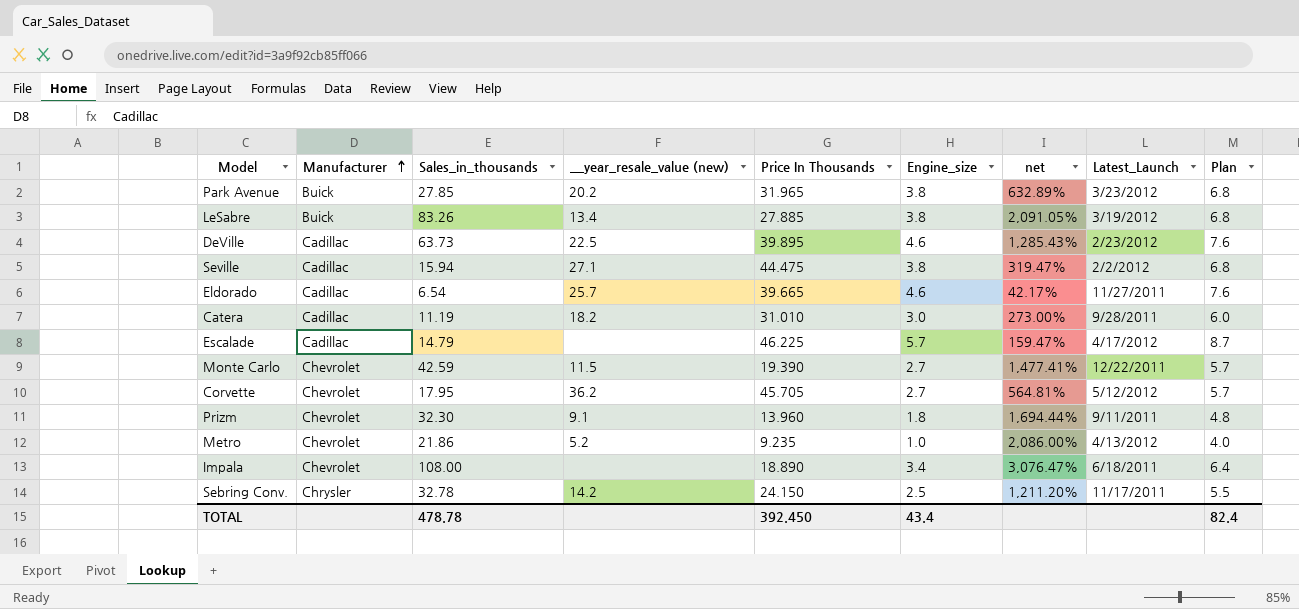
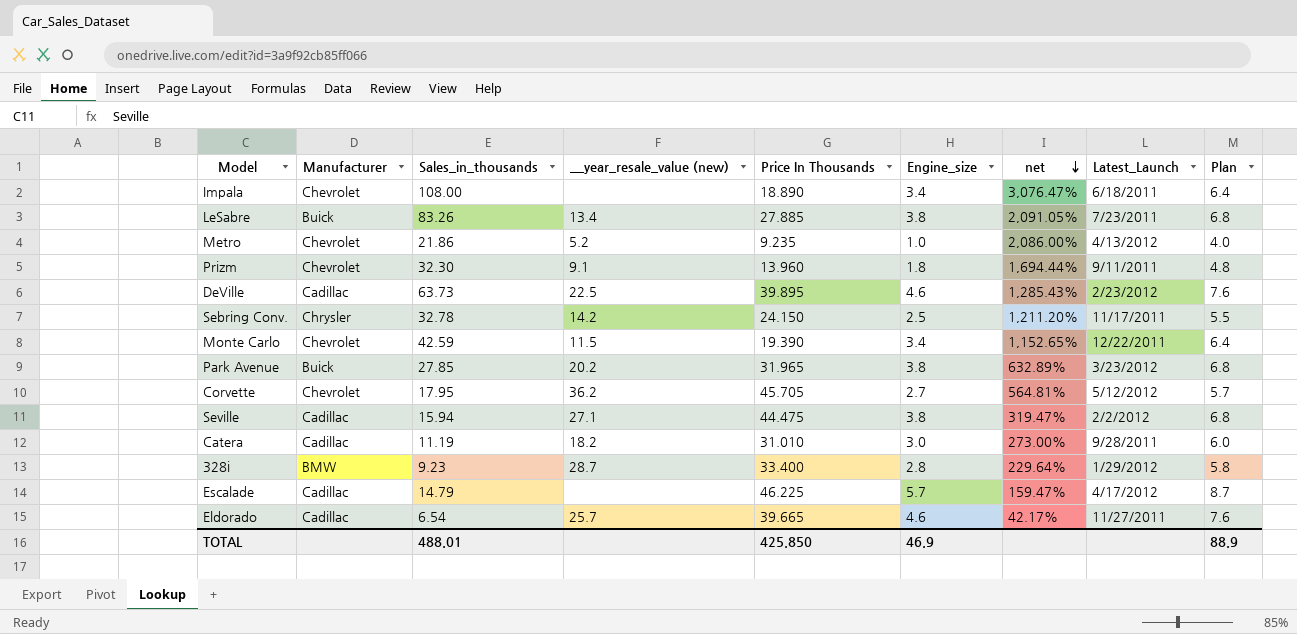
row order: Manufacturer ascending -> net descending
LeSabre | Latest_Launch: 3/19/2012 -> 7/23/2011
Monte Carlo | Engine_size: 2.7 -> 3.4
Monte Carlo | net: 1,477.41% -> 1,152.65%
Monte Carlo | Plan: 5.7 -> 6.4
row 328i: none -> BMW | 9.23 | 28.7 | 33.400 | 2.8 | 229.64% | 1/29/2012 | 5.8
TOTAL | Sales_in_thousands: 478.78 -> 488.01
TOTAL | Price In Thousands: 392.450 -> 425.850
TOTAL | Engine_size: 43.4 -> 46.9
TOTAL | Plan: 82.4 -> 88.9

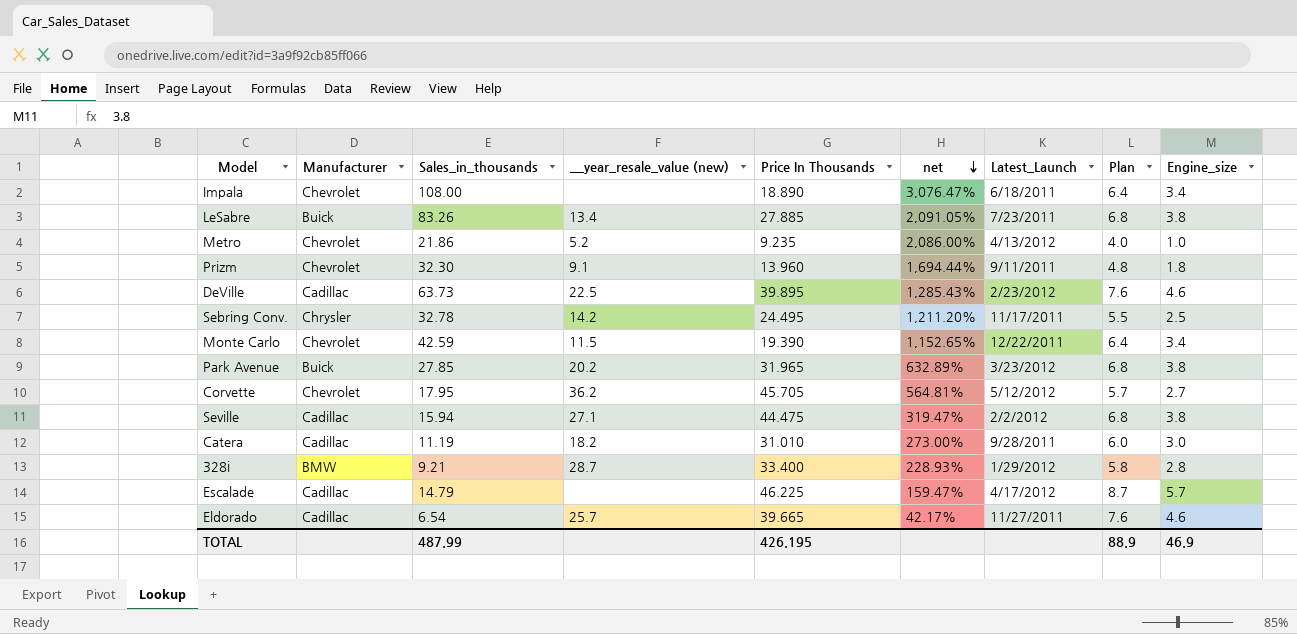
column Engine_size | position: 6 -> 9
Sebring Conv. | Price In Thousands: 24.150 -> 24.495
328i | Sales_in_thousands: 9.23 -> 9.21
328i | net: 229.64% -> 228.93%
TOTAL | Sales_in_thousands: 488.01 -> 487.99
TOTAL | Price In Thousands: 425.850 -> 426.195

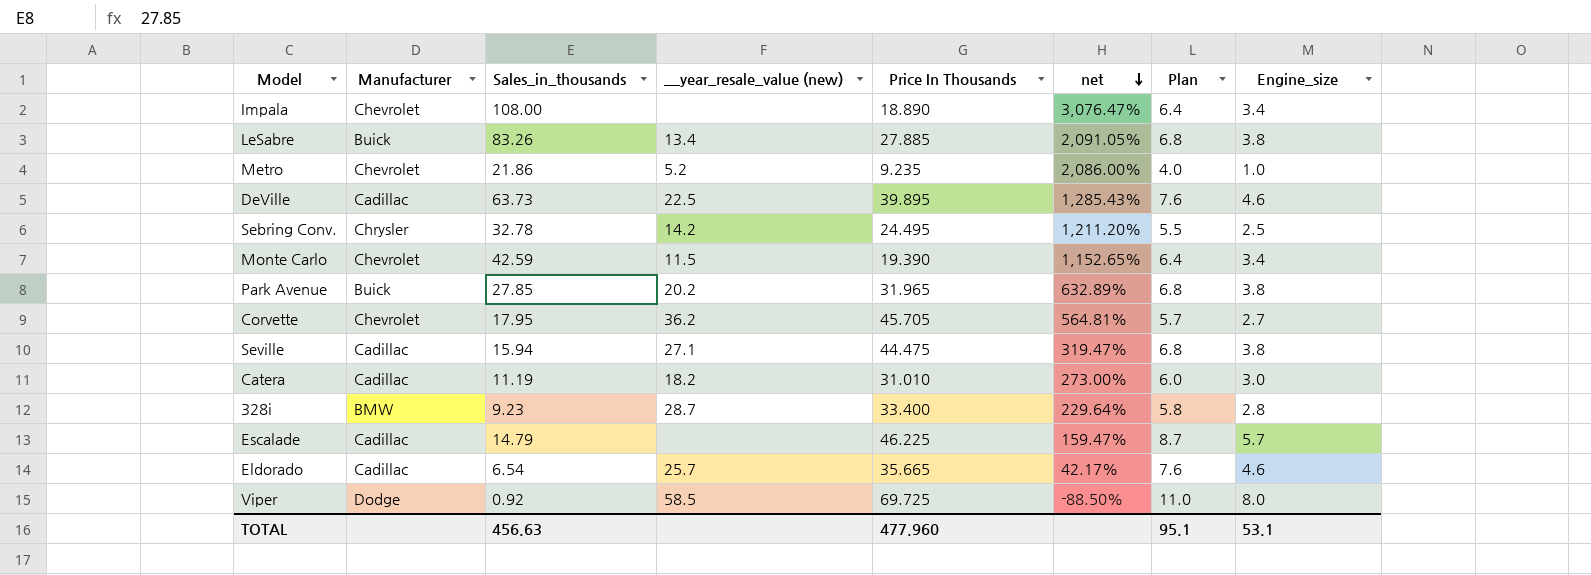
column Latest_Launch | position: 7 -> none
row Prizm: Chevrolet | 32.30 | 9.1 | 13.960 | 1,694.44% | 9/11/2011 | 4.8 | 1.8 -> none
328i | Sales_in_thousands: 9.21 -> 9.23
328i | net: 228.93% -> 229.64%
Eldorado | Price In Thousands: 39.665 -> 35.665
row Viper: none -> Dodge | 0.92 | 58.5 | 69.725 | -88.50% | 11.0 | 8.0
TOTAL | Sales_in_thousands: 487.99 -> 456.63
TOTAL | Price In Thousands: 426.195 -> 477.960
TOTAL | Plan: 88.9 -> 95.1
TOTAL | Engine_size: 46.9 -> 53.1

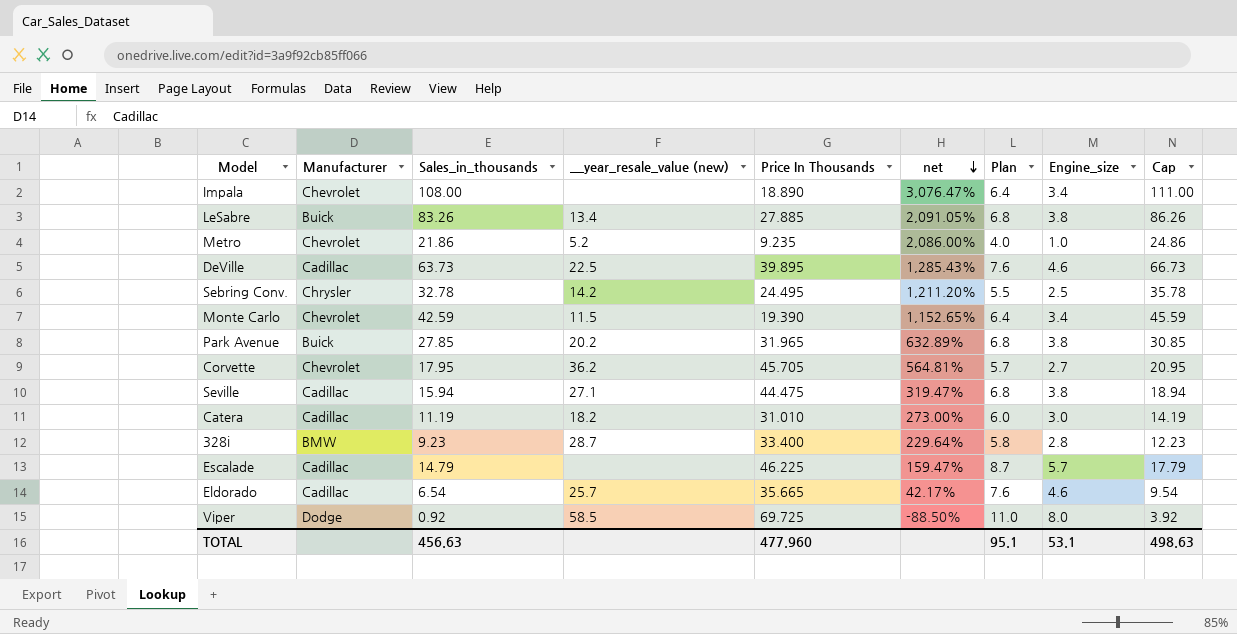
column Cap | formula: none -> [Sales_in_thousands] + 3

